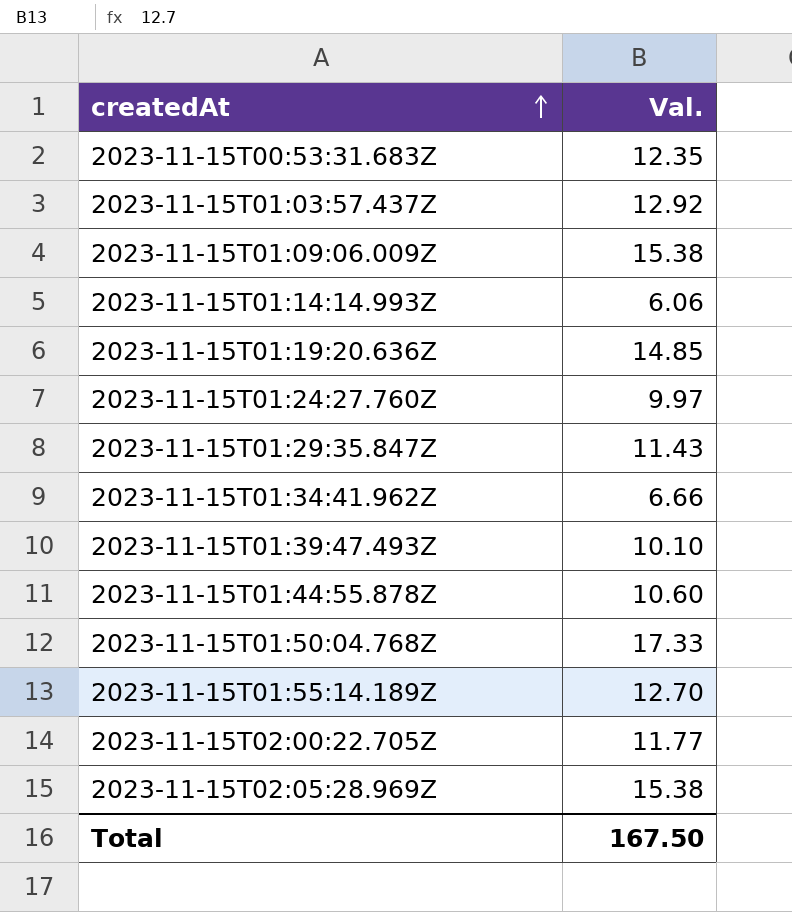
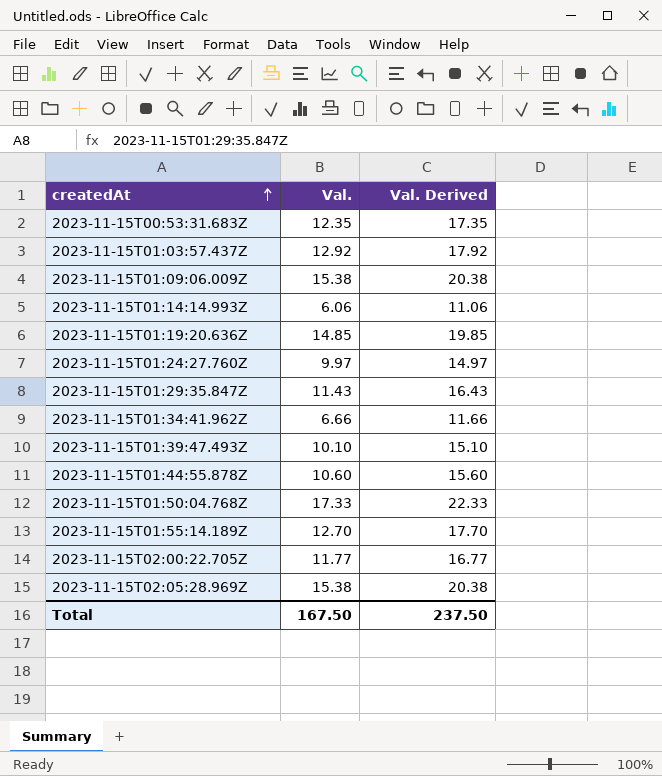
column Val. Derived | formula: none -> [Val.] + 5

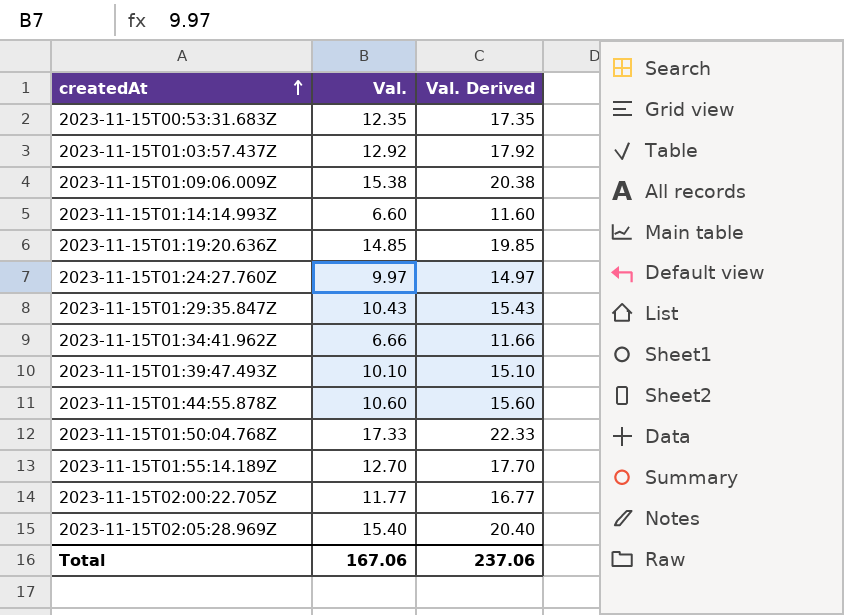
2023-11-15T01:14:14.993Z | Val.: 6.06 -> 6.60
2023-11-15T01:14:14.993Z | Val. Derived: 11.06 -> 11.60
2023-11-15T01:29:35.847Z | Val.: 11.43 -> 10.43
2023-11-15T01:29:35.847Z | Val. Derived: 16.43 -> 15.43
2023-11-15T02:05:28.969Z | Val.: 15.38 -> 15.40
2023-11-15T02:05:28.969Z | Val. Derived: 20.38 -> 20.40
Total | Val.: 167.50 -> 167.06
Total | Val. Derived: 237.50 -> 237.06

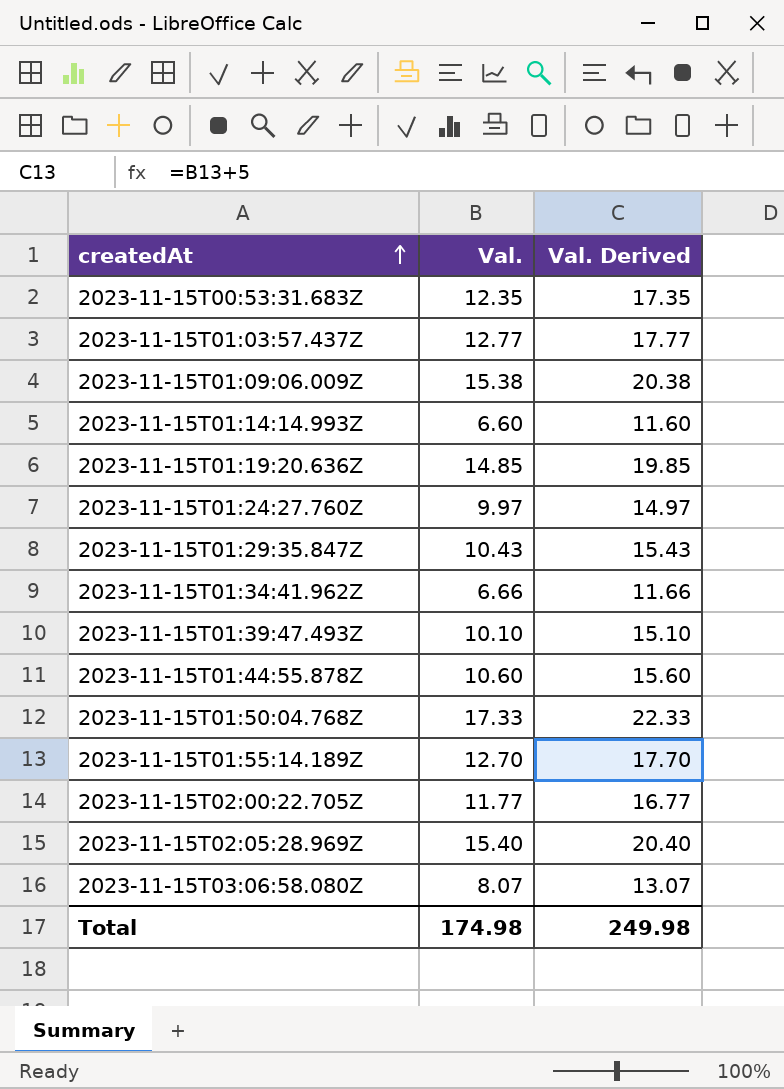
2023-11-15T01:03:57.437Z | Val.: 12.92 -> 12.77
2023-11-15T01:03:57.437Z | Val. Derived: 17.92 -> 17.77
row 2023-11-15T03:06:58.080Z: none -> 8.07 | 13.07
Total | Val.: 167.06 -> 174.98
Total | Val. Derived: 237.06 -> 249.98

